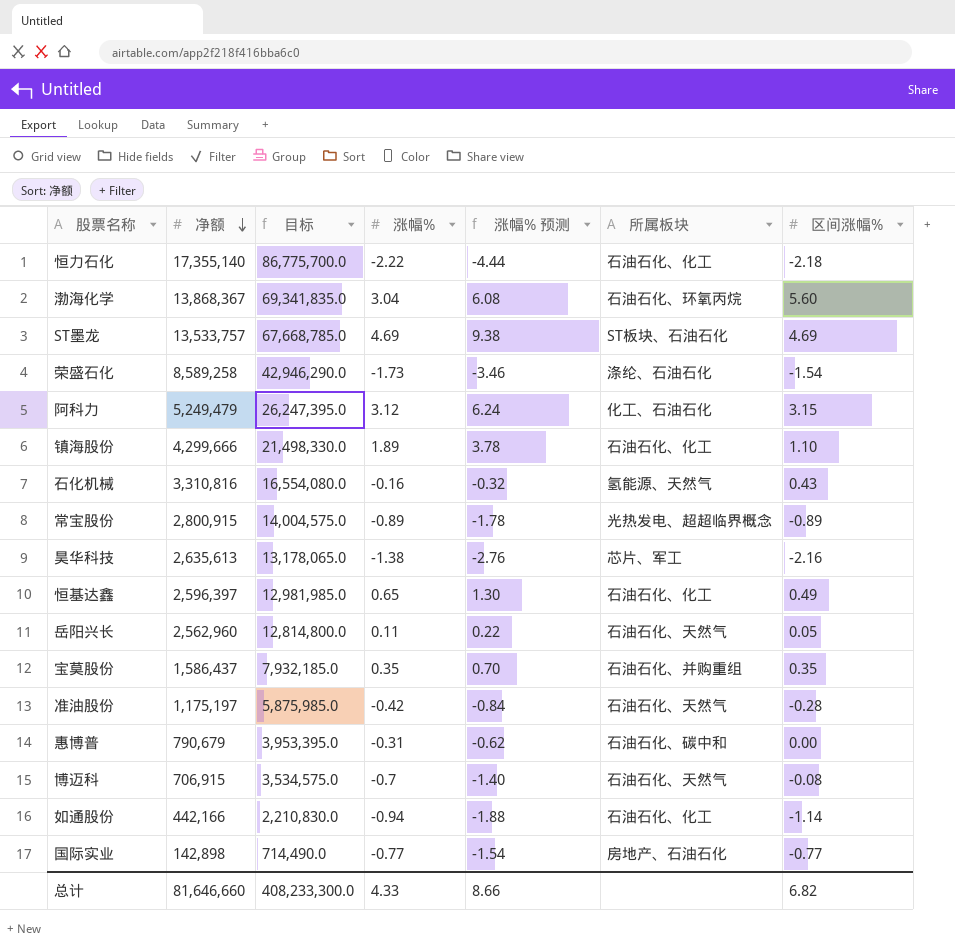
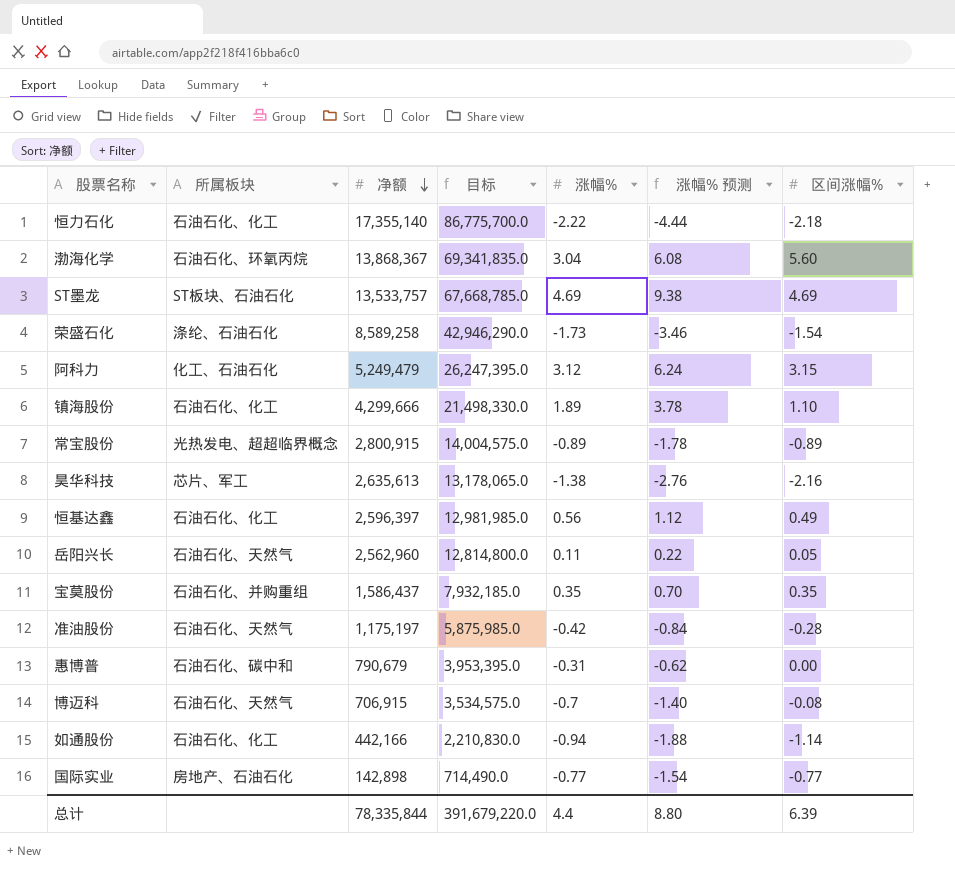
column 所属板块 | position: 6 -> 2
row 石化机械: 3,310,816 | 16,554,080.0 | -0.16 | -0.32 | 氢能源、天然气 | 0.43 -> none
恒基达鑫 | 涨幅%: 0.65 -> 0.56
恒基达鑫 | 涨幅% 预测: 1.30 -> 1.12
总计 | 净额: 81,646,660 -> 78,335,844
总计 | 目标: 408,233,300.0 -> 391,679,220.0
总计 | 涨幅%: 4.33 -> 4.4
总计 | 涨幅% 预测: 8.66 -> 8.80
总计 | 区间涨幅%: 6.82 -> 6.39

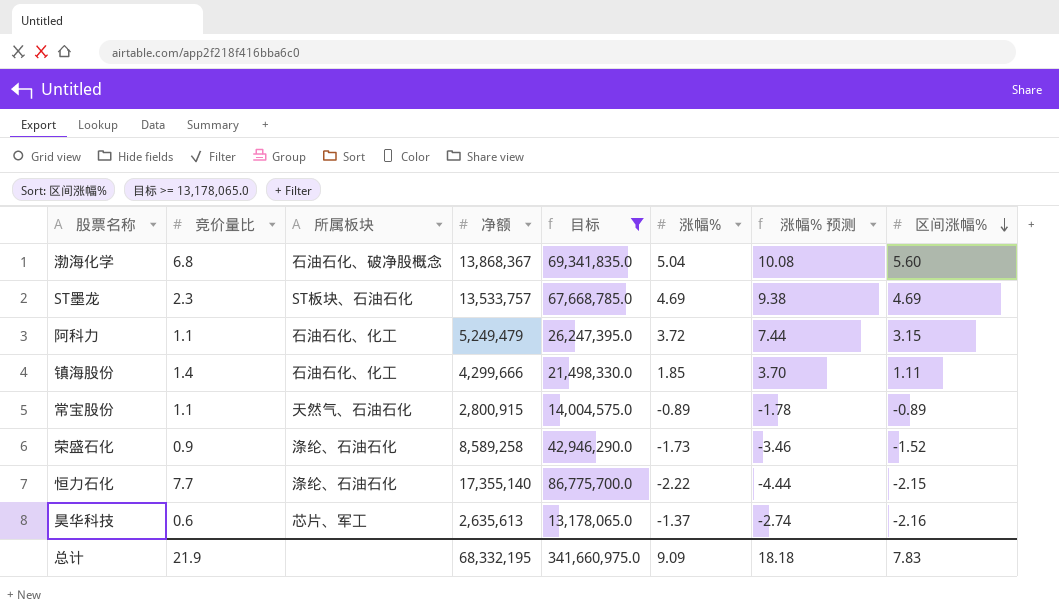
filter: none -> 目标 >= 13,178,065.0
row order: 净额 descending -> 区间涨幅% descending
column 竞价量比 | position: none -> 2
渤海化学 | 所属板块: 石油石化、环氧丙烷 -> 石油石化、破净股概念
渤海化学 | 涨幅%: 3.04 -> 5.04
渤海化学 | 涨幅% 预测: 6.08 -> 10.08
阿科力 | 所属板块: 化工、石油石化 -> 石油石化、化工
阿科力 | 涨幅%: 3.12 -> 3.72
阿科力 | 涨幅% 预测: 6.24 -> 7.44
镇海股份 | 涨幅%: 1.89 -> 1.85
镇海股份 | 涨幅% 预测: 3.78 -> 3.70
镇海股份 | 区间涨幅%: 1.10 -> 1.11
常宝股份 | 所属板块: 光热发电、超超临界概念 -> 天然气、石油石化
荣盛石化 | 区间涨幅%: -1.54 -> -1.52
恒力石化 | 所属板块: 石油石化、化工 -> 涤纶、石油石化
恒力石化 | 区间涨幅%: -2.18 -> -2.15
昊华科技 | 涨幅%: -1.38 -> -1.37
昊华科技 | 涨幅% 预测: -2.76 -> -2.74
总计 | 净额: 78,335,844 -> 68,332,195
总计 | 目标: 391,679,220.0 -> 341,660,975.0
总计 | 涨幅%: 4.4 -> 9.09
总计 | 涨幅% 预测: 8.80 -> 18.18
总计 | 区间涨幅%: 6.39 -> 7.83

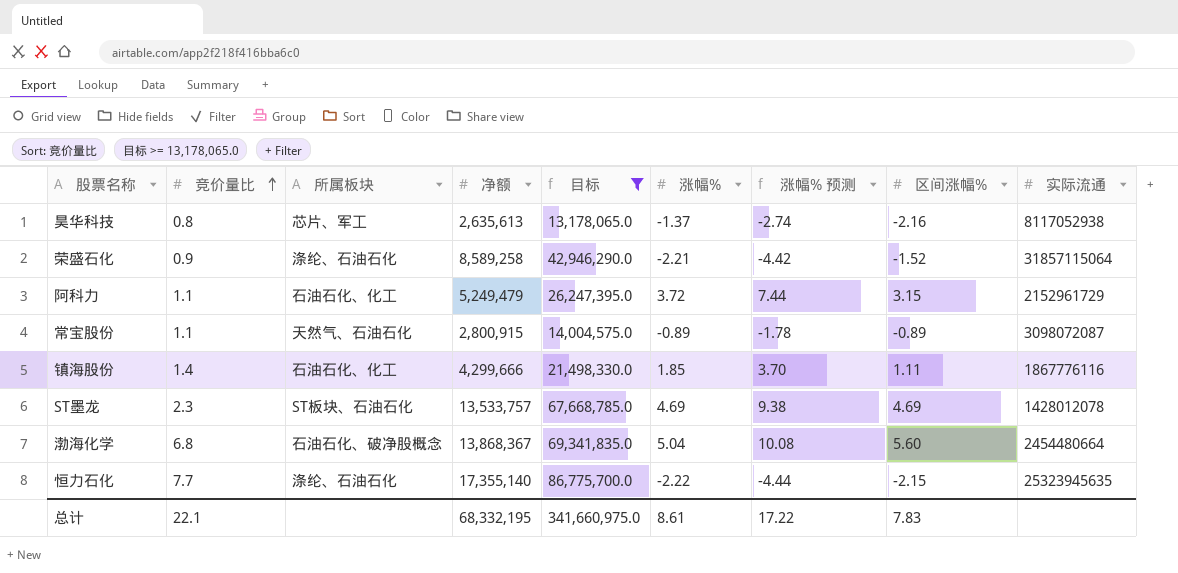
row order: 区间涨幅% descending -> 竞价量比 ascending
column 实际流通 | position: none -> 9
昊华科技 | 竞价量比: 0.6 -> 0.8
荣盛石化 | 涨幅%: -1.73 -> -2.21
荣盛石化 | 涨幅% 预测: -3.46 -> -4.42
总计 | 竞价量比: 21.9 -> 22.1
总计 | 涨幅%: 9.09 -> 8.61
总计 | 涨幅% 预测: 18.18 -> 17.22

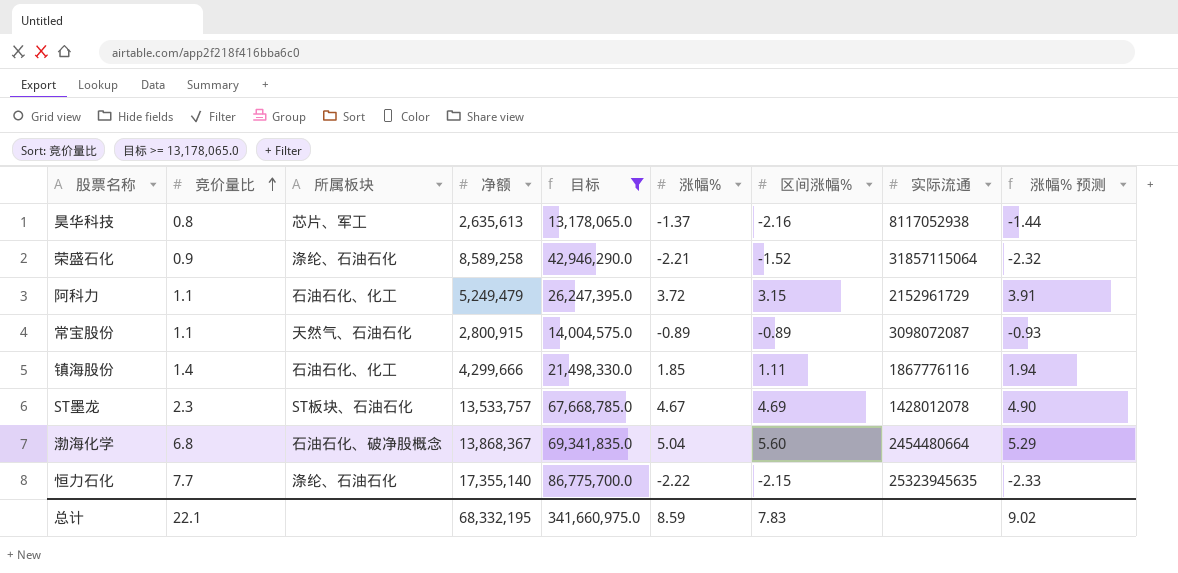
column 涨幅% 预测 | formula: [涨幅%] * 2 -> [涨幅%] * 1.05
column 涨幅% 预测 | position: 7 -> 9
ST墨龙 | 涨幅%: 4.69 -> 4.67
总计 | 涨幅%: 8.61 -> 8.59
总计 | 涨幅% 预测: 17.22 -> 9.02

